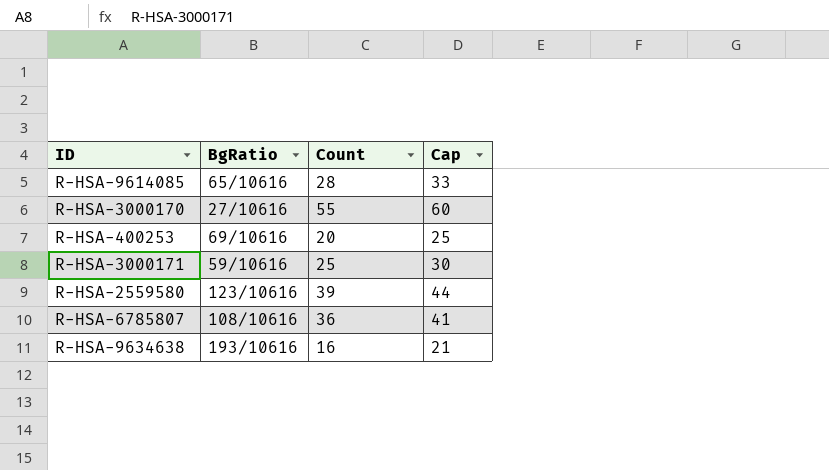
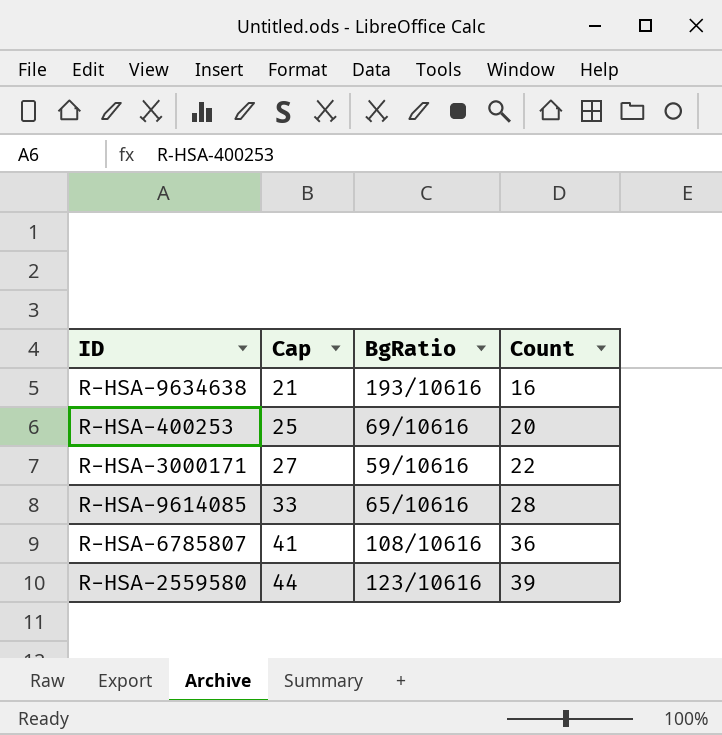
row order: none -> Cap ascending
column Cap | position: 4 -> 2
row R-HSA-3000170: 27/10616 | 55 | 60 -> none
R-HSA-3000171 | Cap: 30 -> 27
R-HSA-3000171 | Count: 25 -> 22

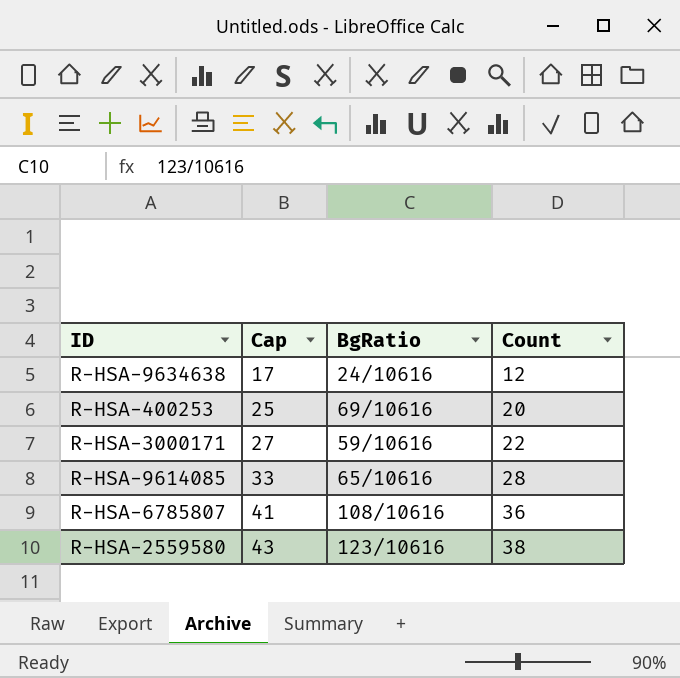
R-HSA-9634638 | Cap: 21 -> 17
R-HSA-9634638 | BgRatio: 193/10616 -> 24/10616
R-HSA-9634638 | Count: 16 -> 12
R-HSA-2559580 | Cap: 44 -> 43
R-HSA-2559580 | Count: 39 -> 38

